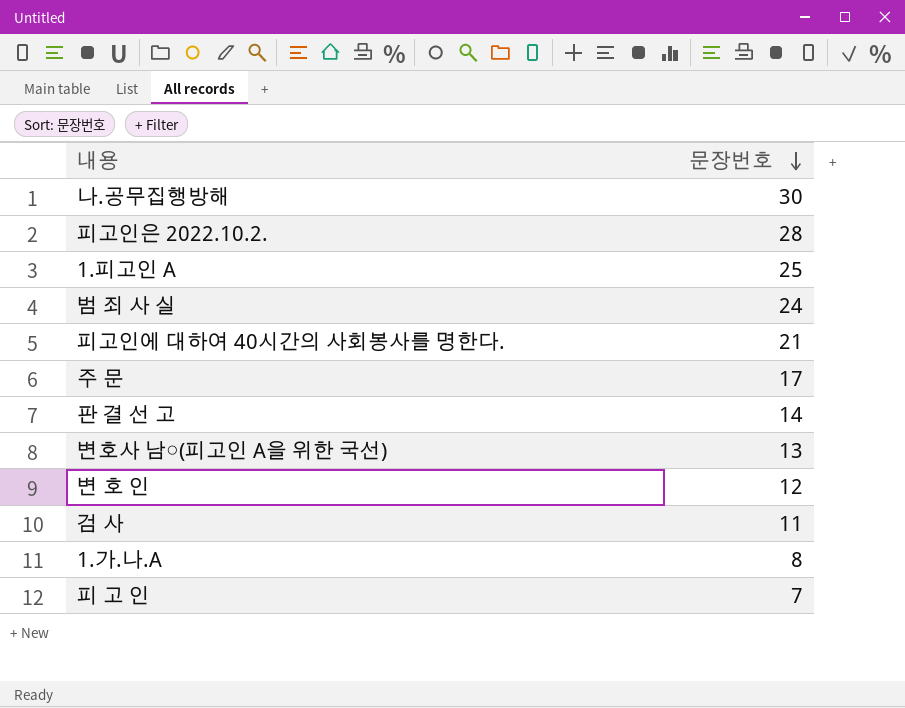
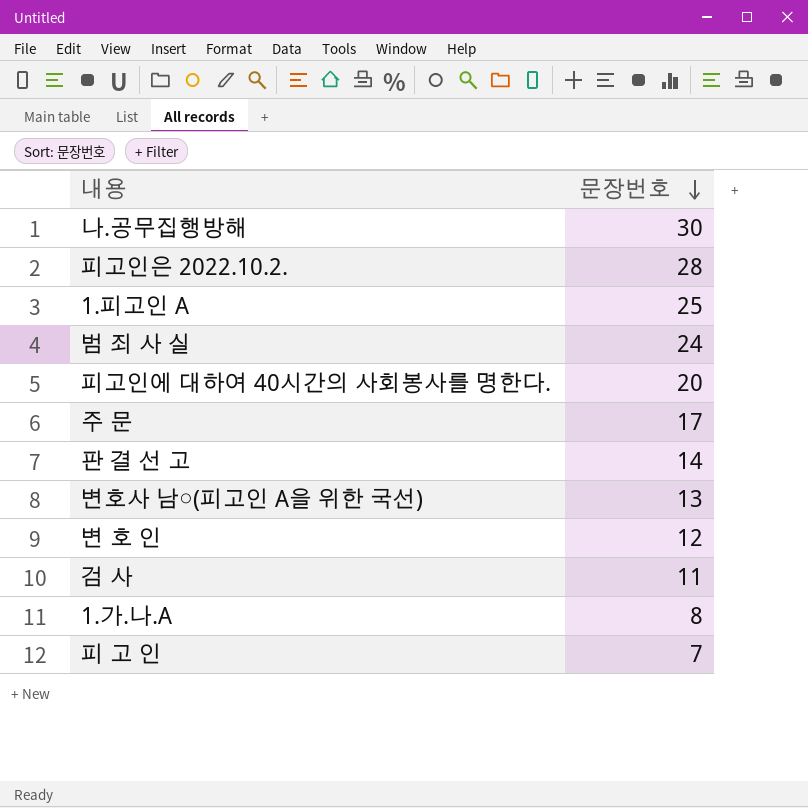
피고인에 대하여 40시간의 사회봉사를 명한다. | 문장번호: 21 -> 20

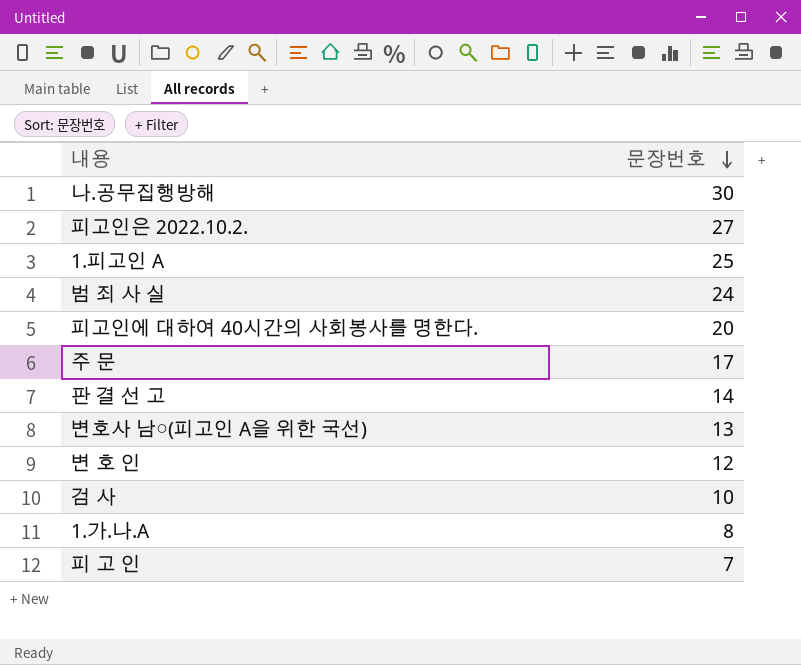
피고인은 2022.10.2. | 문장번호: 28 -> 27
검 사 | 문장번호: 11 -> 10

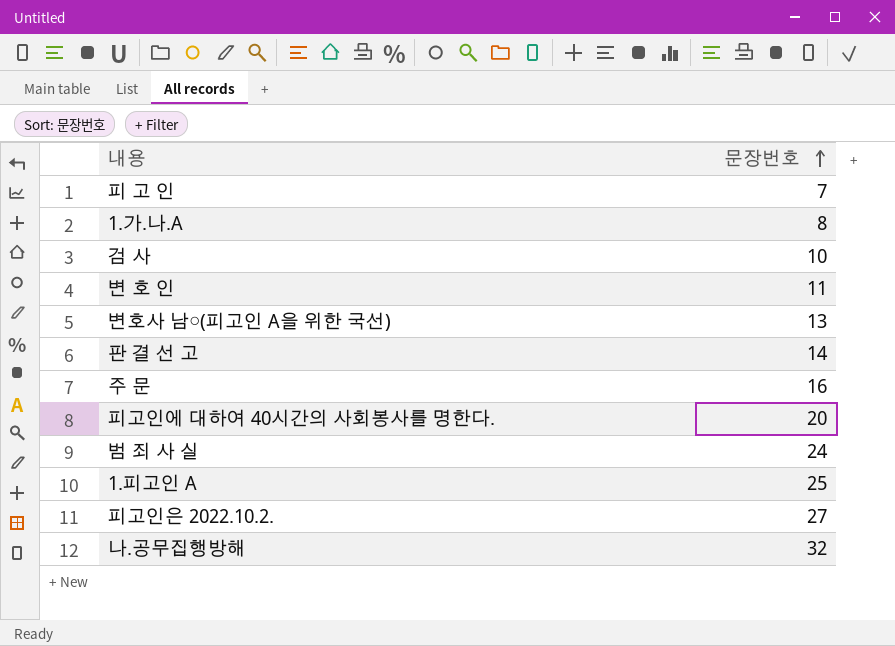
row order: 문장번호 descending -> 문장번호 ascending
변 호 인 | 문장번호: 12 -> 11
주 문 | 문장번호: 17 -> 16
나.공무집행방해 | 문장번호: 30 -> 32

